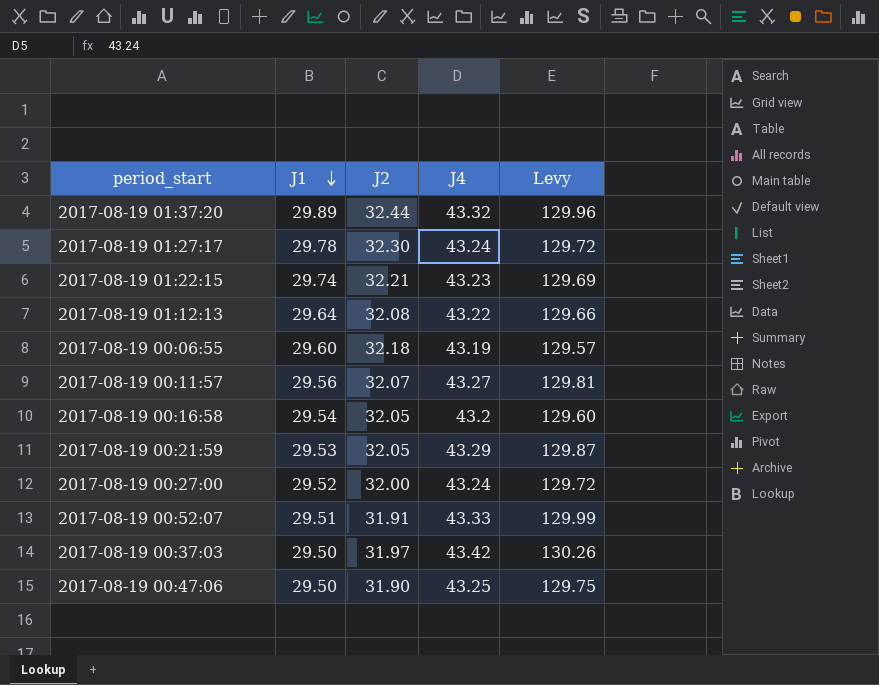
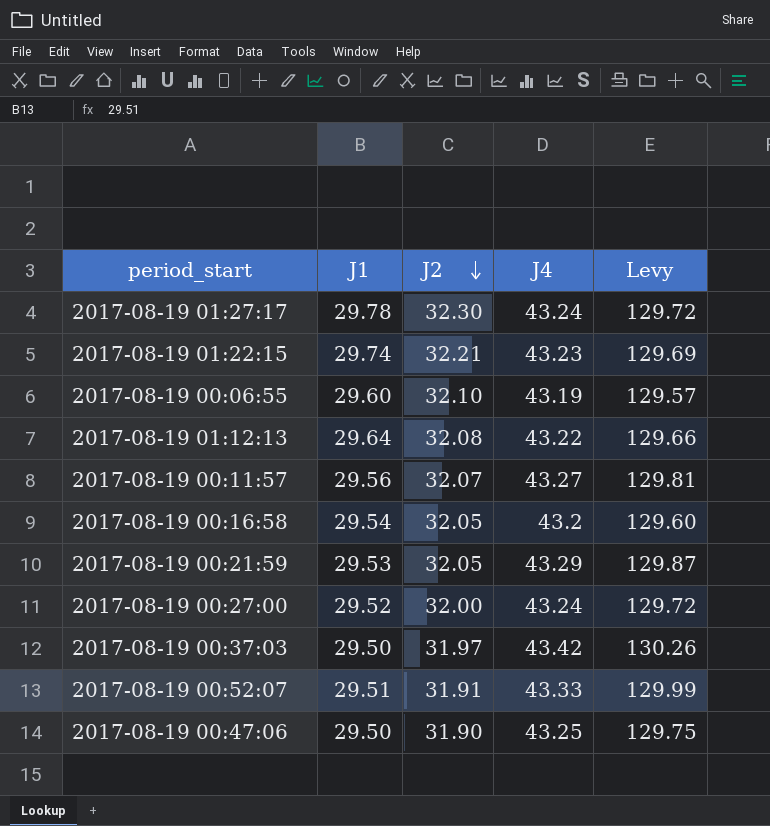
row order: J1 descending -> J2 descending
row 2017-08-19 01:37:20: 29.89 | 32.44 | 43.32 | 129.96 -> none
2017-08-19 00:06:55 | J2: 32.18 -> 32.10

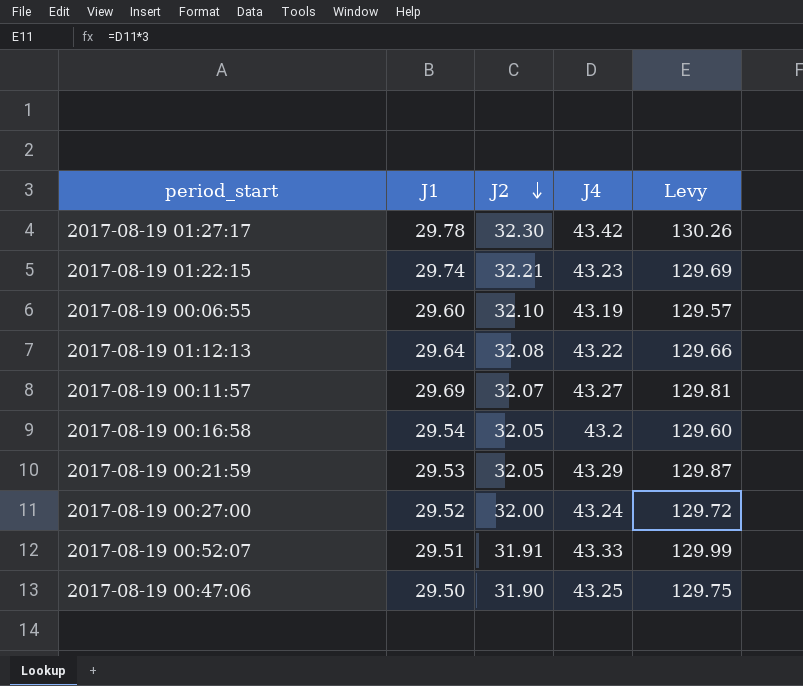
row 2017-08-19 00:37:03: 29.50 | 31.97 | 43.42 | 130.26 -> none
2017-08-19 01:27:17 | J4: 43.24 -> 43.42
2017-08-19 01:27:17 | Levy: 129.72 -> 130.26
2017-08-19 00:11:57 | J1: 29.56 -> 29.69

